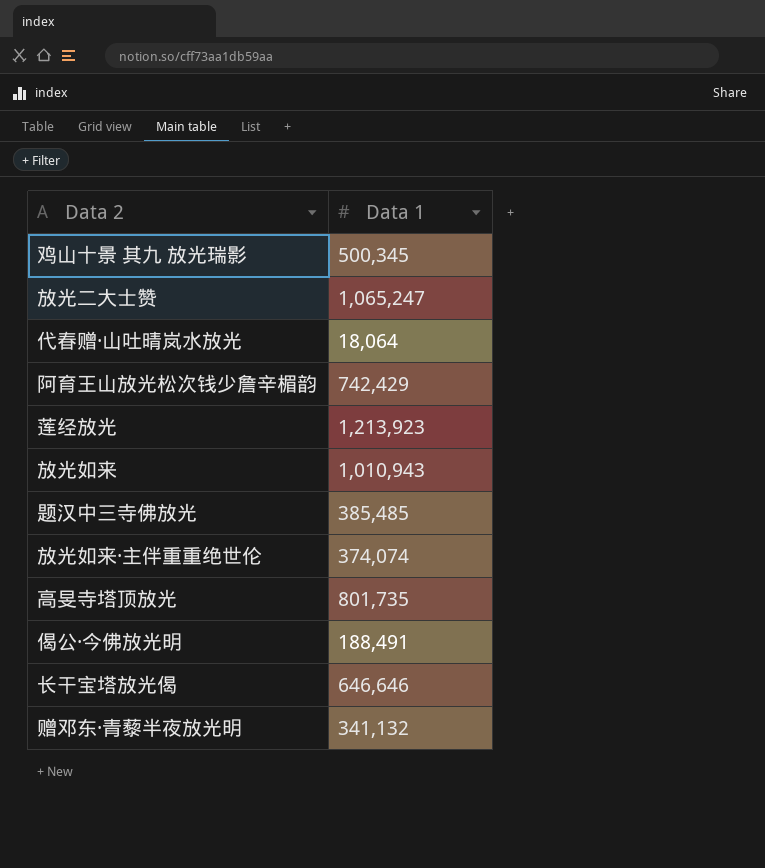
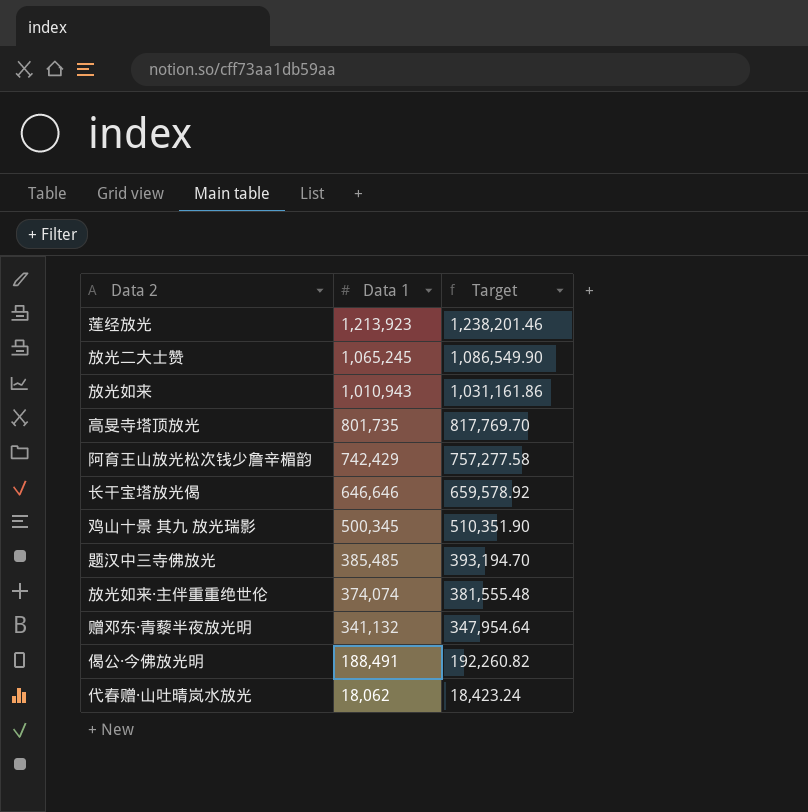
row order: none -> Data 1 descending
column Target | formula: none -> [Data 1] * 1.02
放光二大士赞 | Data 1: 1,065,247 -> 1,065,245
代春赠·山吐晴岚水放光 | Data 1: 18,064 -> 18,062

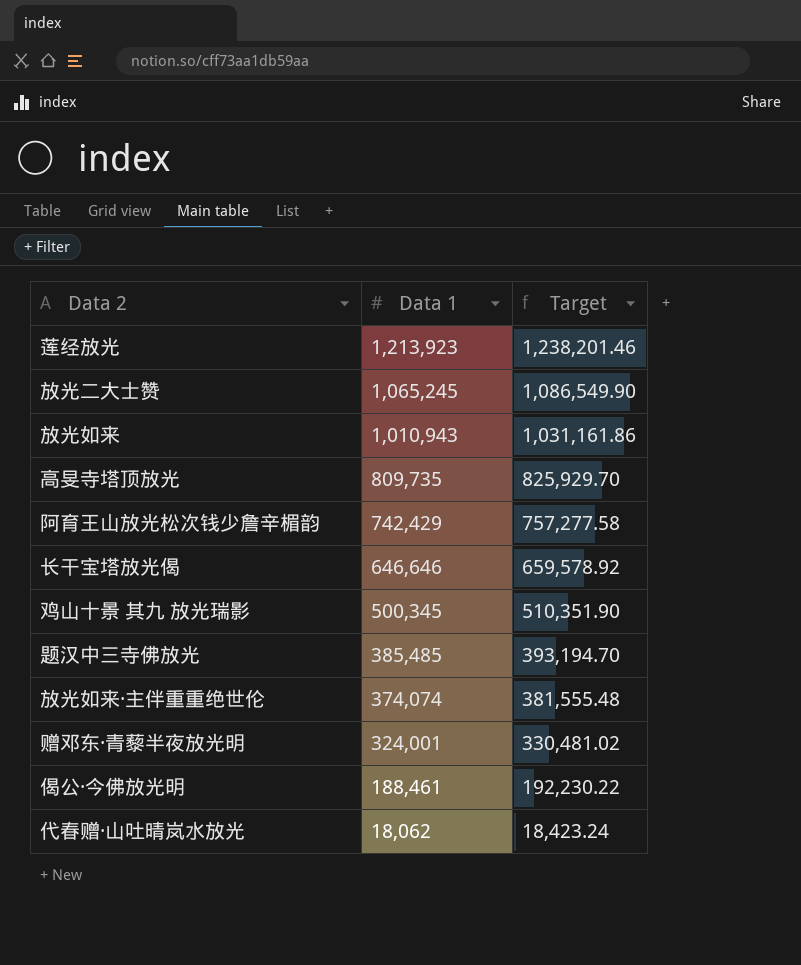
高旻寺塔顶放光 | Data 1: 801,735 -> 809,735
高旻寺塔顶放光 | Target: 817,769.70 -> 825,929.70
赠邓东·青藜半夜放光明 | Data 1: 341,132 -> 324,001
赠邓东·青藜半夜放光明 | Target: 347,954.64 -> 330,481.02
偈公·今佛放光明 | Data 1: 188,491 -> 188,461
偈公·今佛放光明 | Target: 192,260.82 -> 192,230.22

